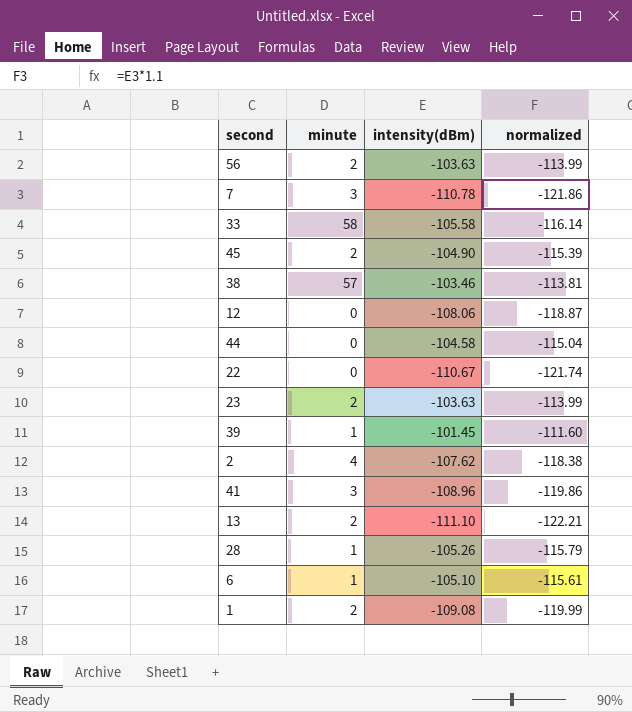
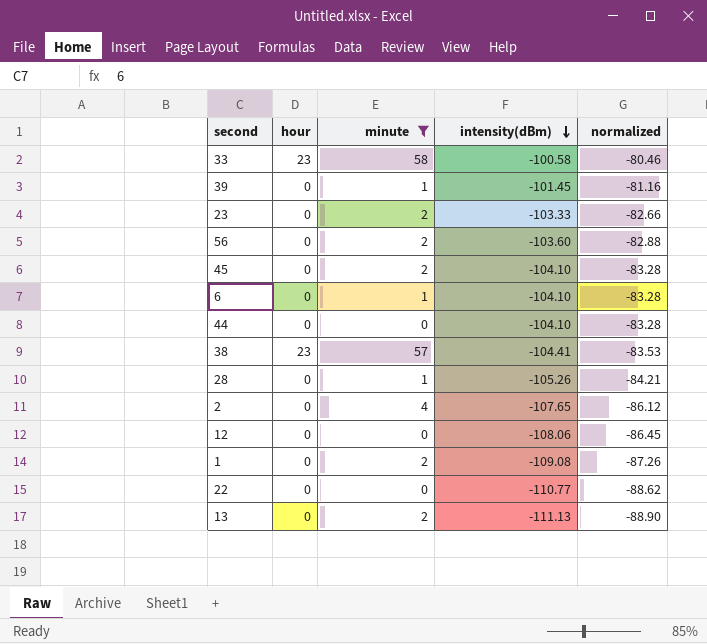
filter: none -> minute != 3
row order: none -> intensity(dBm) descending
column hour | position: none -> 2
column normalized | formula: [intensity(dBm)] * 1.1 -> [intensity(dBm)] * 0.8
33 | intensity(dBm): -105.58 -> -100.58
23 | intensity(dBm): -103.63 -> -103.33
56 | intensity(dBm): -103.63 -> -103.60
45 | intensity(dBm): -104.90 -> -104.10
6 | intensity(dBm): -105.10 -> -104.10
44 | intensity(dBm): -104.58 -> -104.10
38 | intensity(dBm): -103.46 -> -104.41
2 | intensity(dBm): -107.62 -> -107.65
22 | intensity(dBm): -110.67 -> -110.77
13 | intensity(dBm): -111.10 -> -111.13

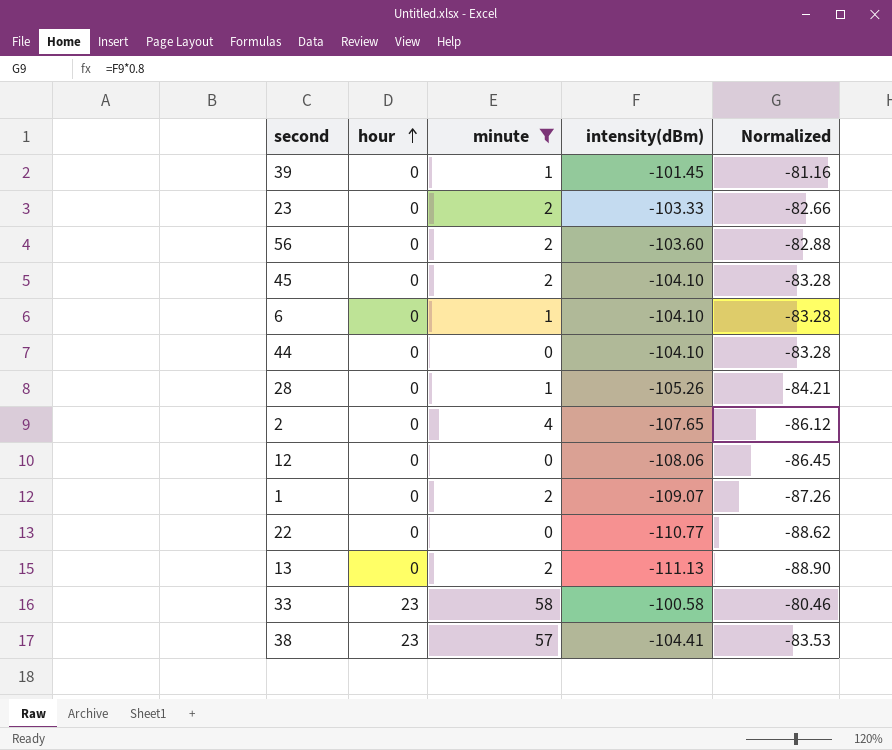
row order: intensity(dBm) descending -> hour ascending
column name: normalized -> Normalized
1 | intensity(dBm): -109.08 -> -109.07

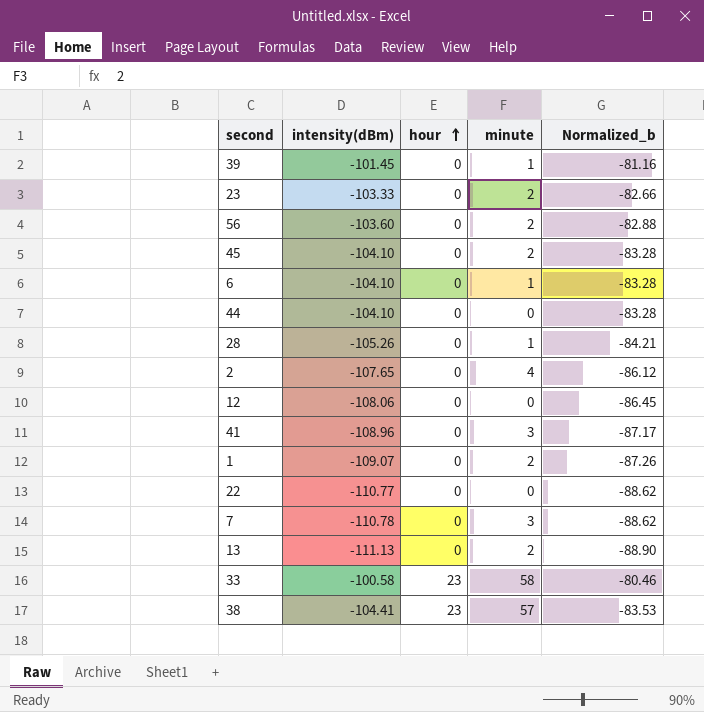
filter: minute != 3 -> none
column intensity(dBm) | position: 4 -> 2
column name: Normalized -> Normalized_b

